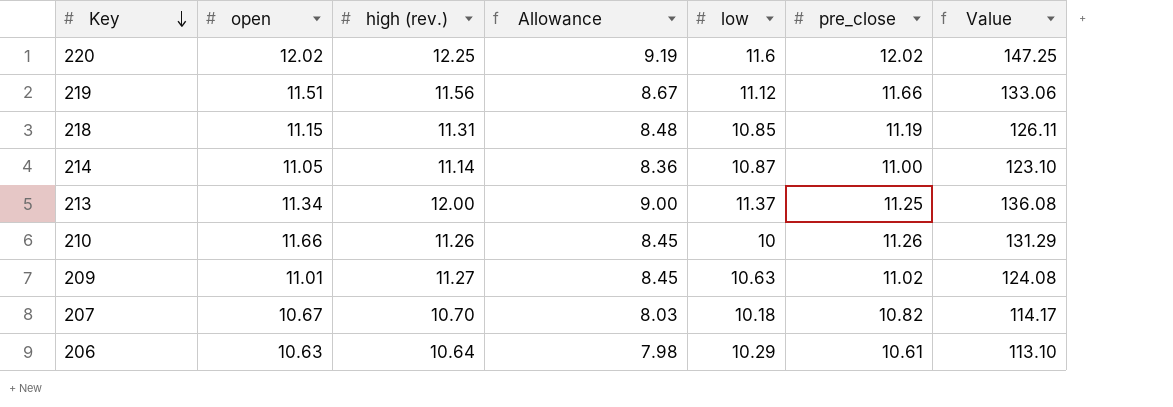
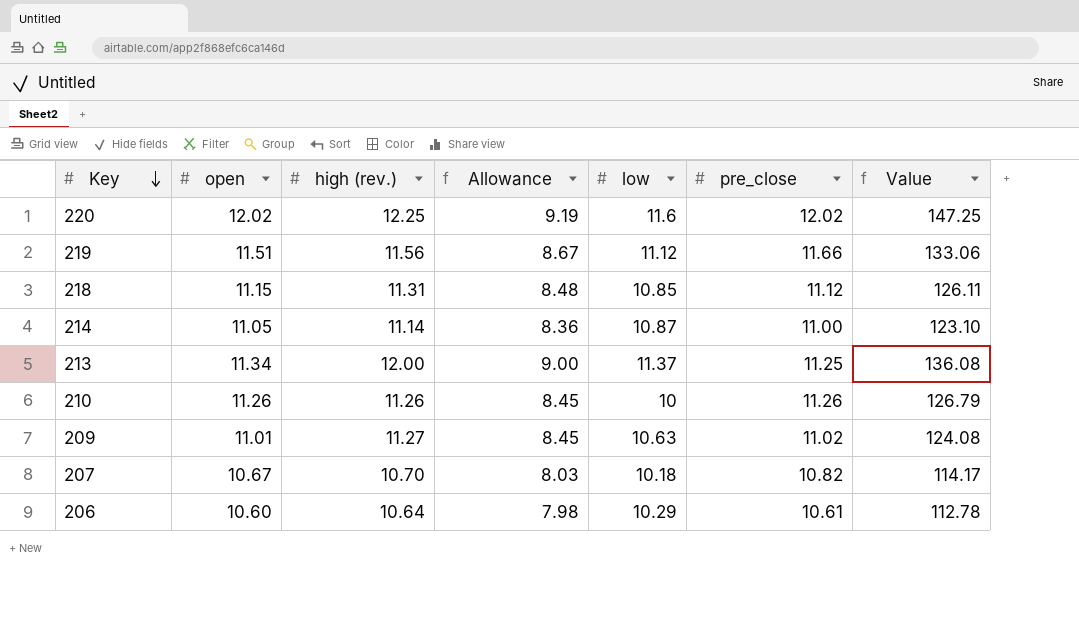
218 | pre_close: 11.19 -> 11.12
210 | open: 11.66 -> 11.26
210 | Value: 131.29 -> 126.79
206 | open: 10.63 -> 10.60
206 | Value: 113.10 -> 112.78

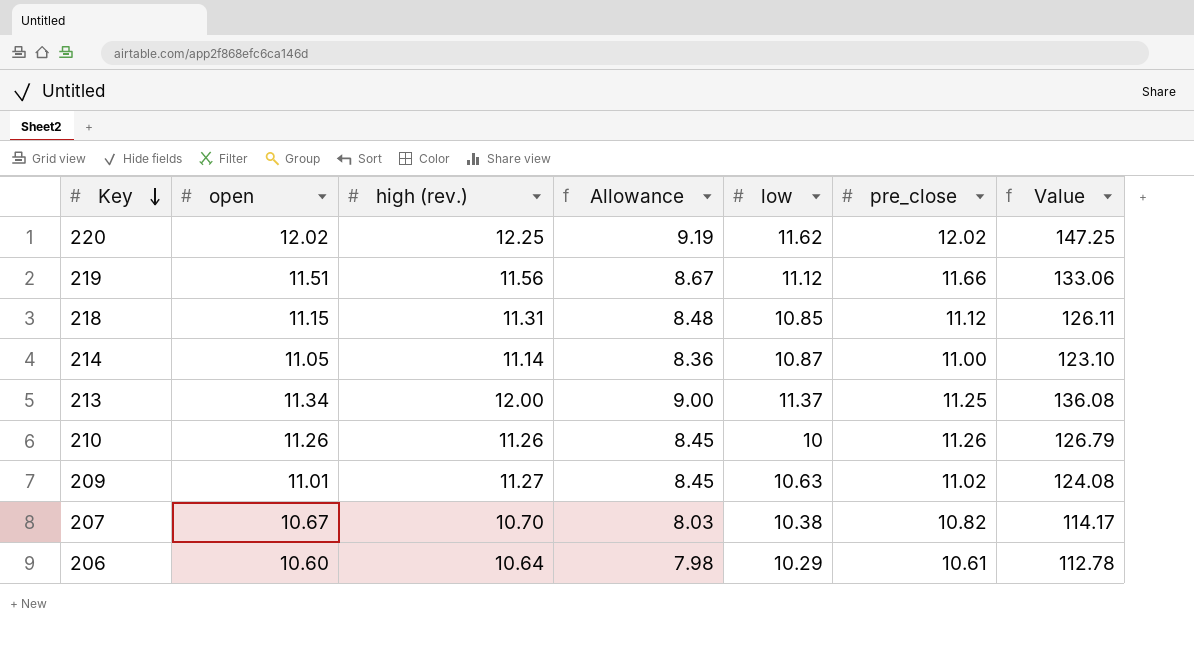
220 | low: 11.6 -> 11.62
207 | low: 10.18 -> 10.38

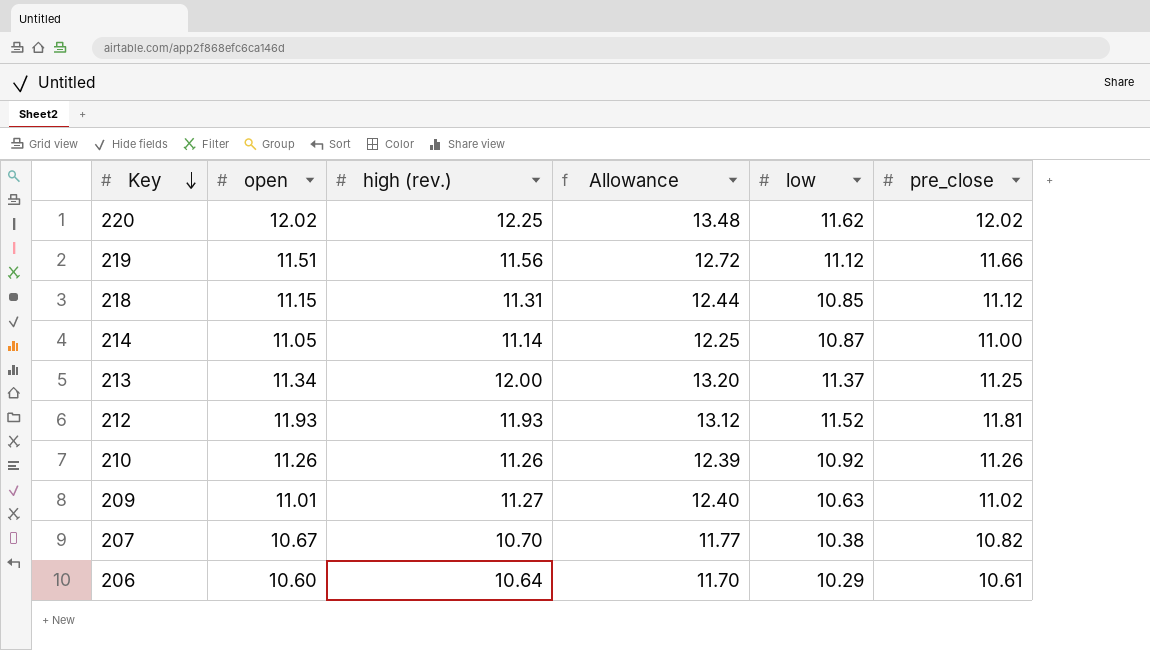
column Value | formula: [open] * [high (rev.)] -> none
column Allowance | formula: [high (rev.)] * 0.75 -> [high (rev.)] * 1.1
row 212: none -> 11.93 | 11.93 | 13.12 | 11.52 | 11.81
210 | low: 10 -> 10.92

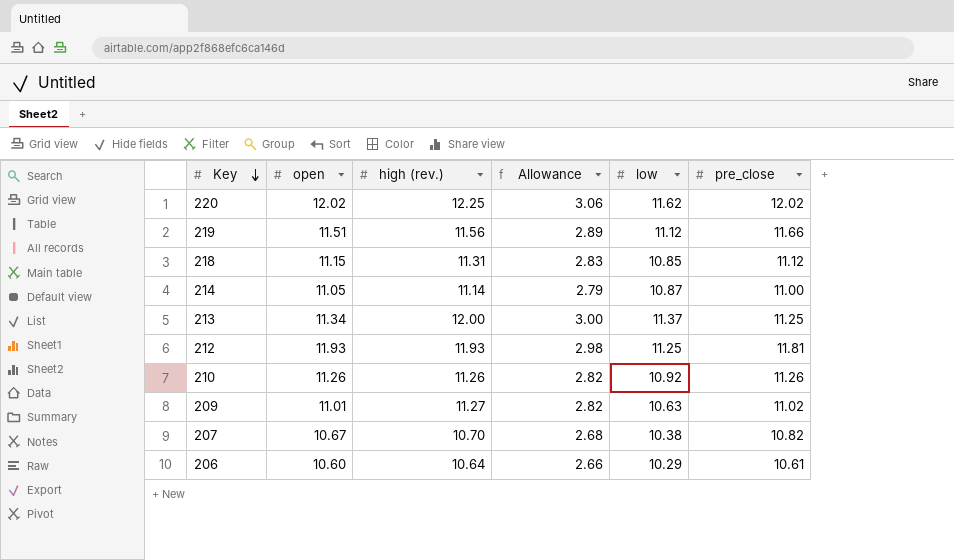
column Allowance | formula: [high (rev.)] * 1.1 -> [high (rev.)] * 0.25
212 | low: 11.52 -> 11.25

